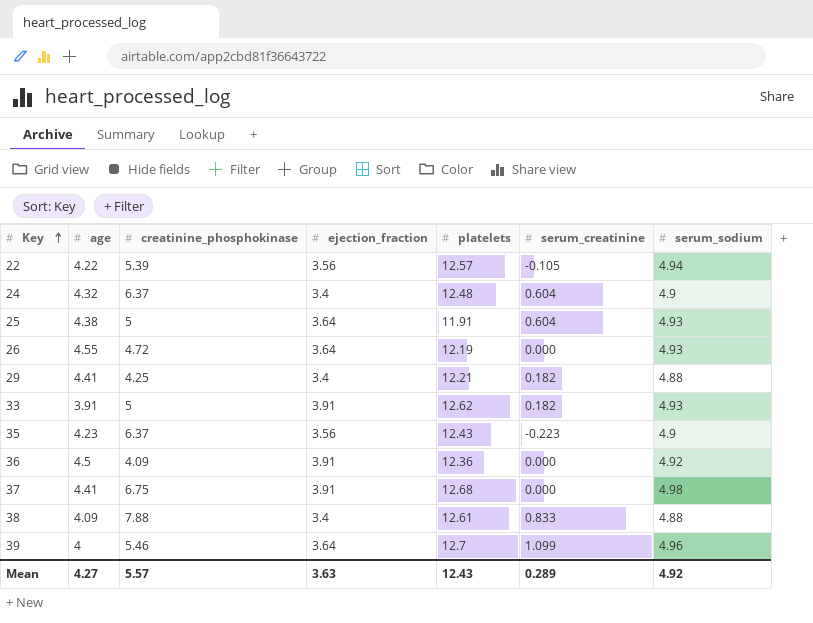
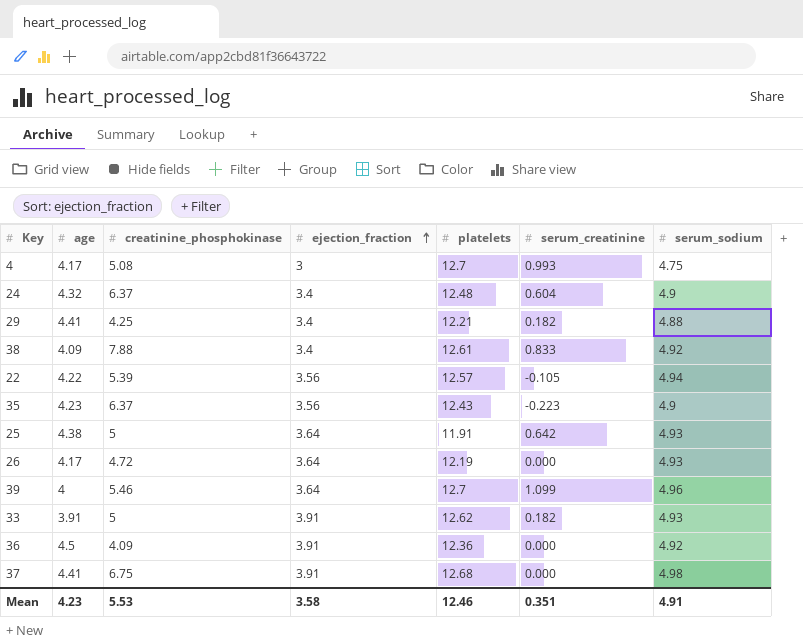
row order: Key ascending -> ejection_fraction ascending
row 4: none -> 4.17 | 5.08 | 3 | 12.7 | 0.993 | 4.75
38 | serum_sodium: 4.88 -> 4.92
25 | serum_creatinine: 0.604 -> 0.642
26 | age: 4.55 -> 4.17
Mean | age: 4.27 -> 4.23
Mean | creatinine_phosphokinase: 5.57 -> 5.53
Mean | ejection_fraction: 3.63 -> 3.58
Mean | platelets: 12.43 -> 12.46
Mean | serum_creatinine: 0.289 -> 0.351
Mean | serum_sodium: 4.92 -> 4.91

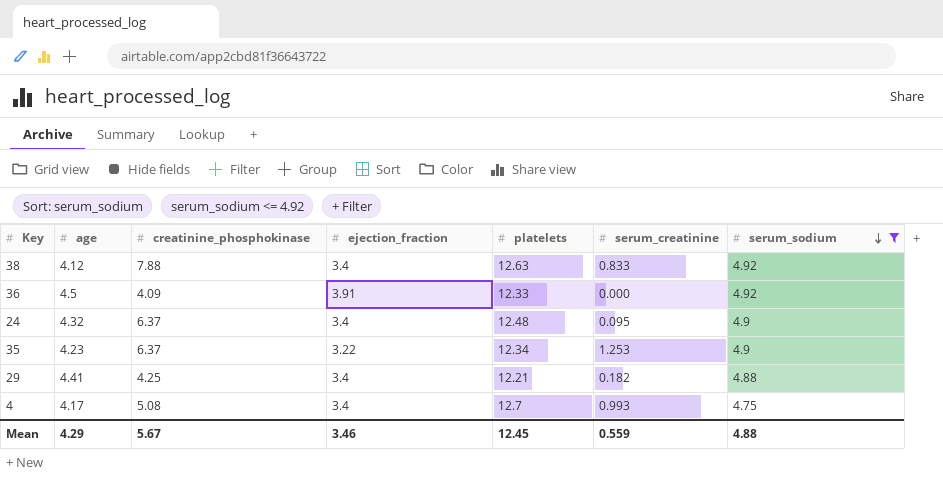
filter: none -> serum_sodium <= 4.92
row order: ejection_fraction ascending -> serum_sodium descending
38 | age: 4.09 -> 4.12
38 | platelets: 12.61 -> 12.63
36 | platelets: 12.36 -> 12.33
24 | serum_creatinine: 0.604 -> 0.095
35 | ejection_fraction: 3.56 -> 3.22
35 | platelets: 12.43 -> 12.34
35 | serum_creatinine: -0.223 -> 1.253
4 | ejection_fraction: 3 -> 3.4
Mean | age: 4.23 -> 4.29
Mean | creatinine_phosphokinase: 5.53 -> 5.67
Mean | ejection_fraction: 3.58 -> 3.46
Mean | platelets: 12.46 -> 12.45
Mean | serum_creatinine: 0.351 -> 0.559
Mean | serum_sodium: 4.91 -> 4.88

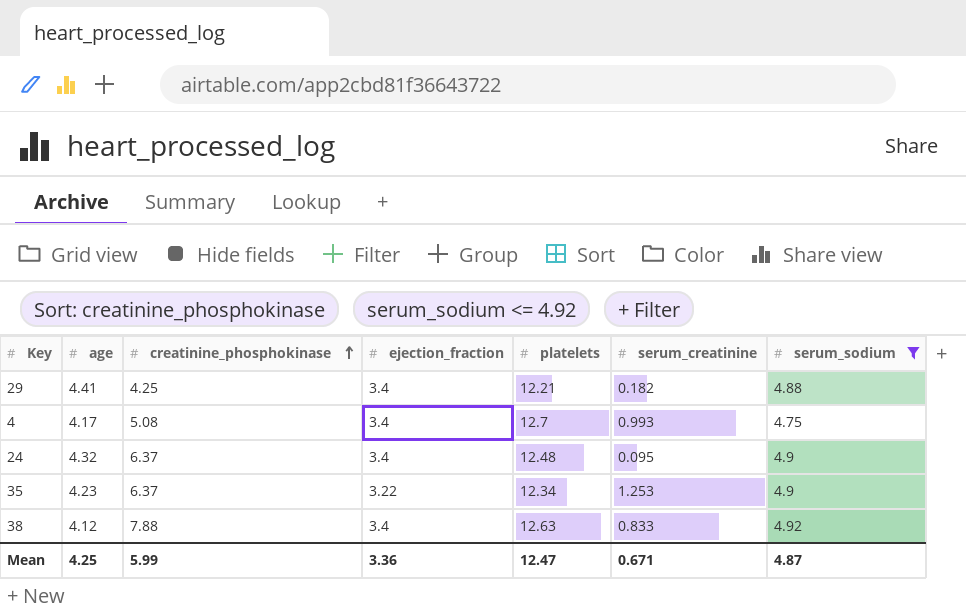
row order: serum_sodium descending -> creatinine_phosphokinase ascending
row 36: 4.5 | 4.09 | 3.91 | 12.33 | 0.000 | 4.92 -> none
Mean | age: 4.29 -> 4.25
Mean | creatinine_phosphokinase: 5.67 -> 5.99
Mean | ejection_fraction: 3.46 -> 3.36
Mean | platelets: 12.45 -> 12.47
Mean | serum_creatinine: 0.559 -> 0.671
Mean | serum_sodium: 4.88 -> 4.87

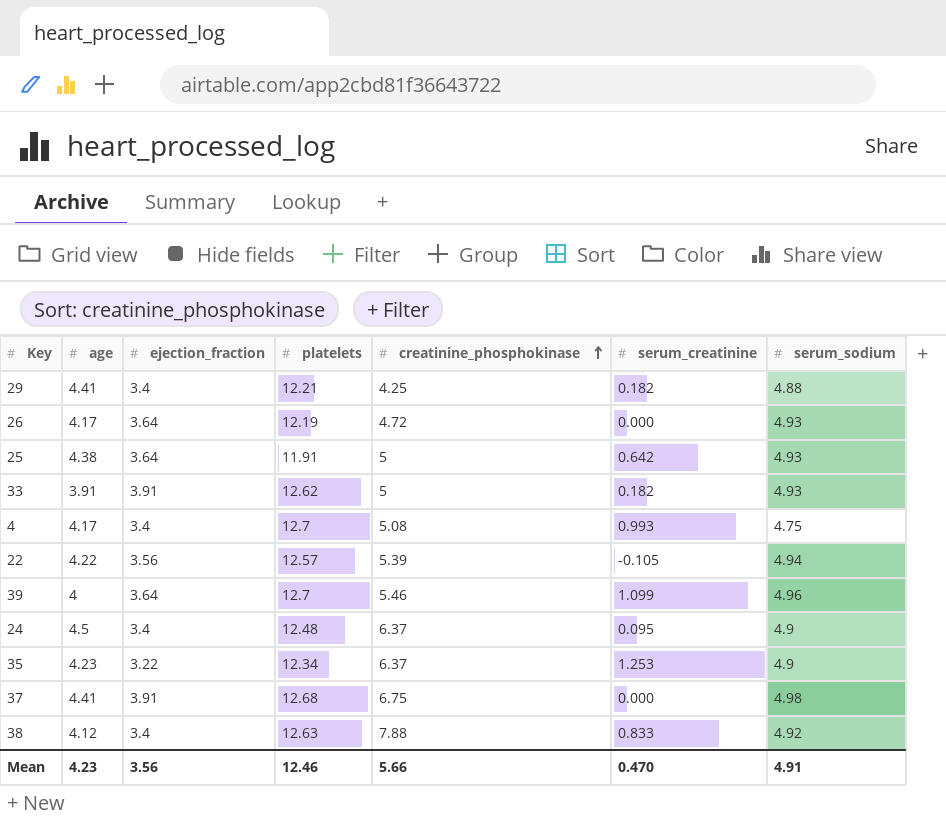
filter: serum_sodium <= 4.92 -> none
column creatinine_phosphokinase | position: 3 -> 5
24 | age: 4.32 -> 4.5
Mean | age: 4.25 -> 4.23
Mean | ejection_fraction: 3.36 -> 3.56
Mean | platelets: 12.47 -> 12.46
Mean | creatinine_phosphokinase: 5.99 -> 5.66
Mean | serum_creatinine: 0.671 -> 0.470
Mean | serum_sodium: 4.87 -> 4.91

